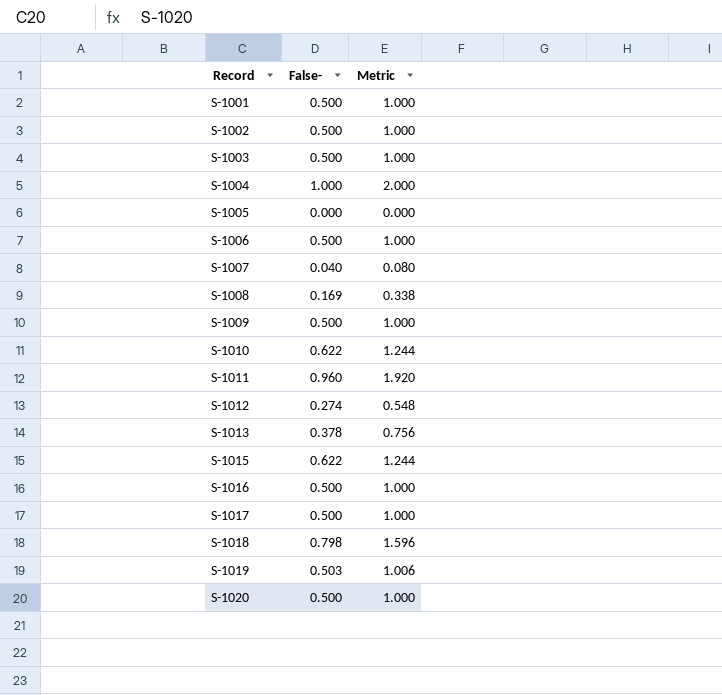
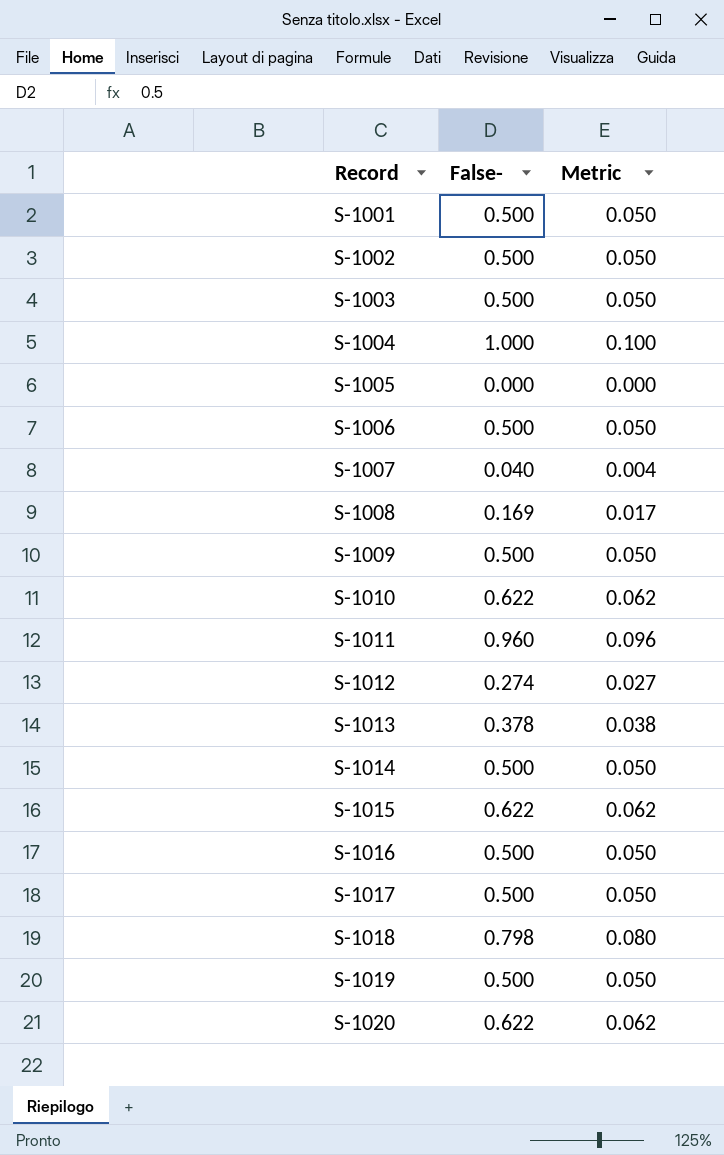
column Metric | formula: [False-] * 2 -> [False-] * 0.1
row S-1014: none -> 0.500 | 0.050
S-1019 | False-: 0.503 -> 0.500
S-1020 | False-: 0.500 -> 0.622

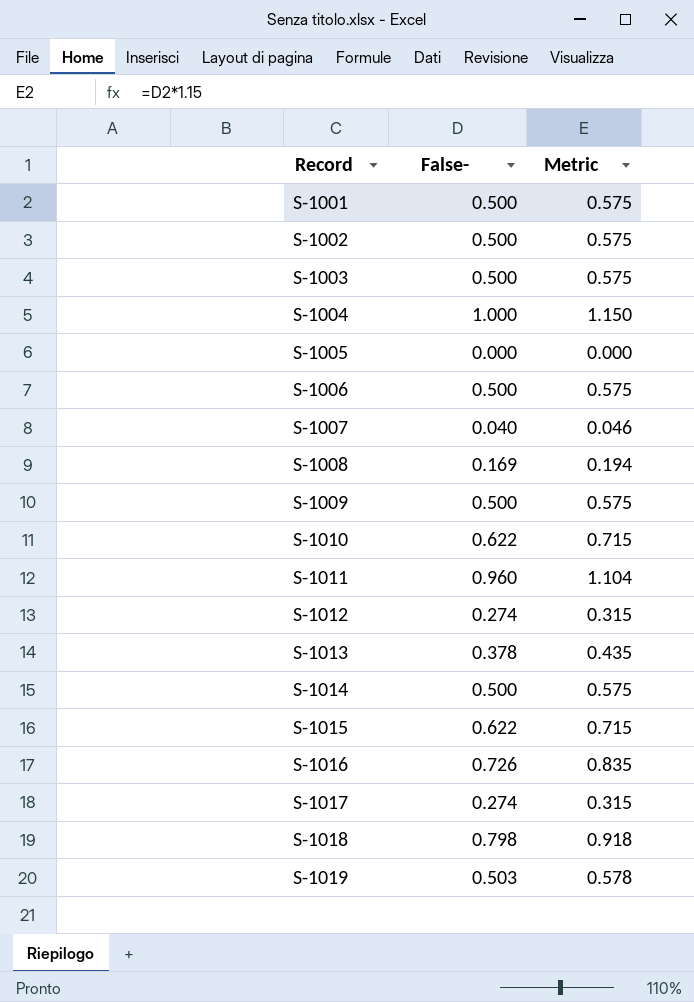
column Metric | formula: [False-] * 0.1 -> [False-] * 1.15
row S-1020: 0.622 | 0.062 -> none
S-1016 | False-: 0.500 -> 0.726
S-1017 | False-: 0.500 -> 0.274
S-1019 | False-: 0.500 -> 0.503

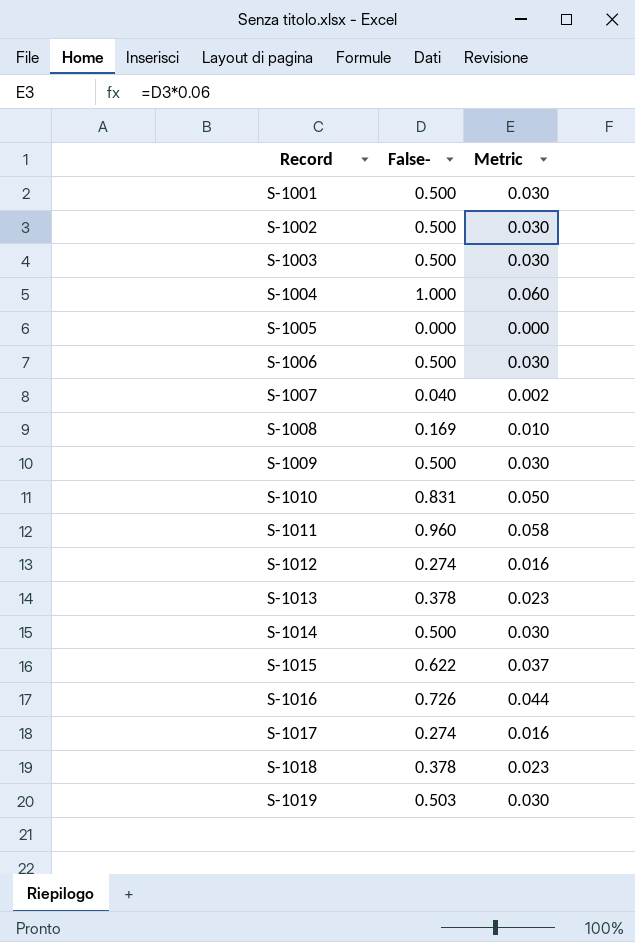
column Metric | formula: [False-] * 1.15 -> [False-] * 0.06
S-1010 | False-: 0.622 -> 0.831
S-1018 | False-: 0.798 -> 0.378

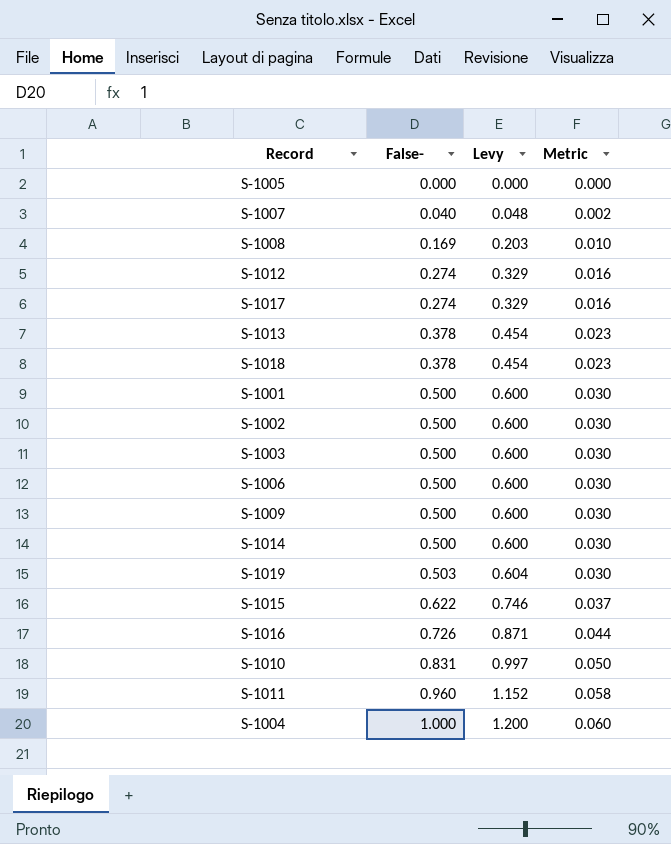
row order: Record ascending -> False- ascending
column Levy | formula: none -> [False-] * 1.2

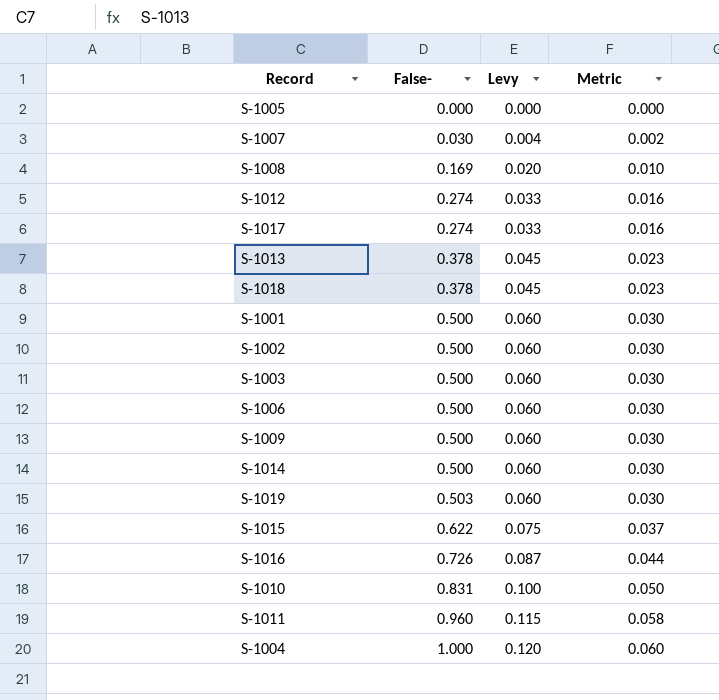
column Levy | formula: [False-] * 1.2 -> [False-] * 0.12
S-1007 | False-: 0.040 -> 0.030

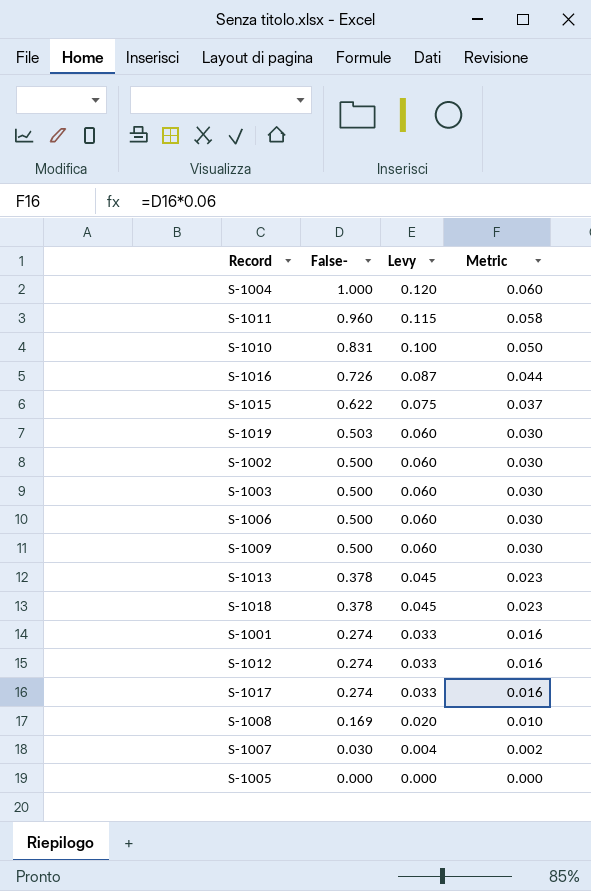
row order: False- ascending -> False- descending
row S-1014: 0.500 | 0.060 | 0.030 -> none
S-1001 | False-: 0.500 -> 0.274
S-1001 | Levy: 0.060 -> 0.033
S-1001 | Metric: 0.030 -> 0.016

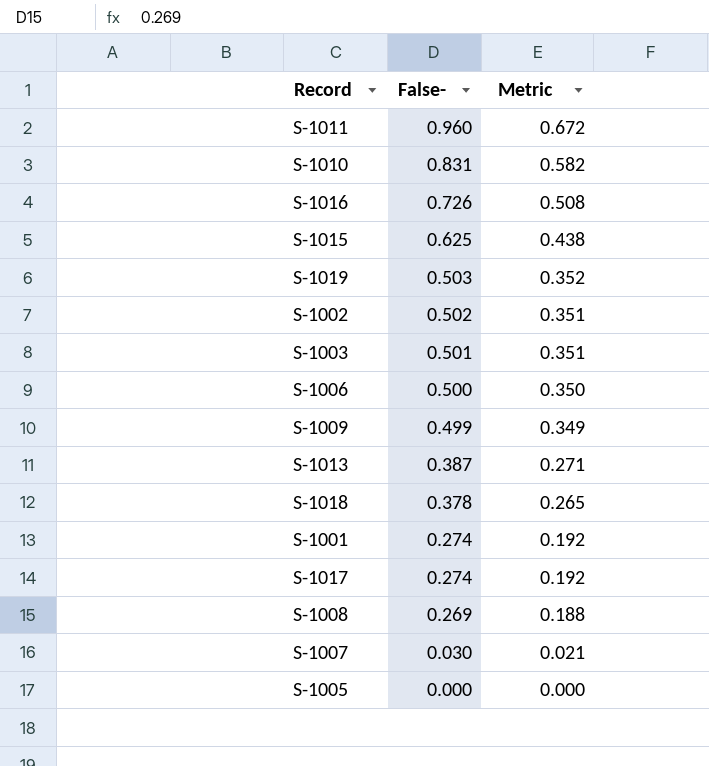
column Levy | formula: [False-] * 0.12 -> none
column Metric | formula: [False-] * 0.06 -> [False-] * 0.7
row S-1004: 1.000 | 0.120 | 0.060 -> none
row S-1012: 0.274 | 0.033 | 0.016 -> none
S-1015 | False-: 0.622 -> 0.625
S-1002 | False-: 0.500 -> 0.502
S-1003 | False-: 0.500 -> 0.501
S-1009 | False-: 0.500 -> 0.499
S-1013 | False-: 0.378 -> 0.387
S-1008 | False-: 0.169 -> 0.269

